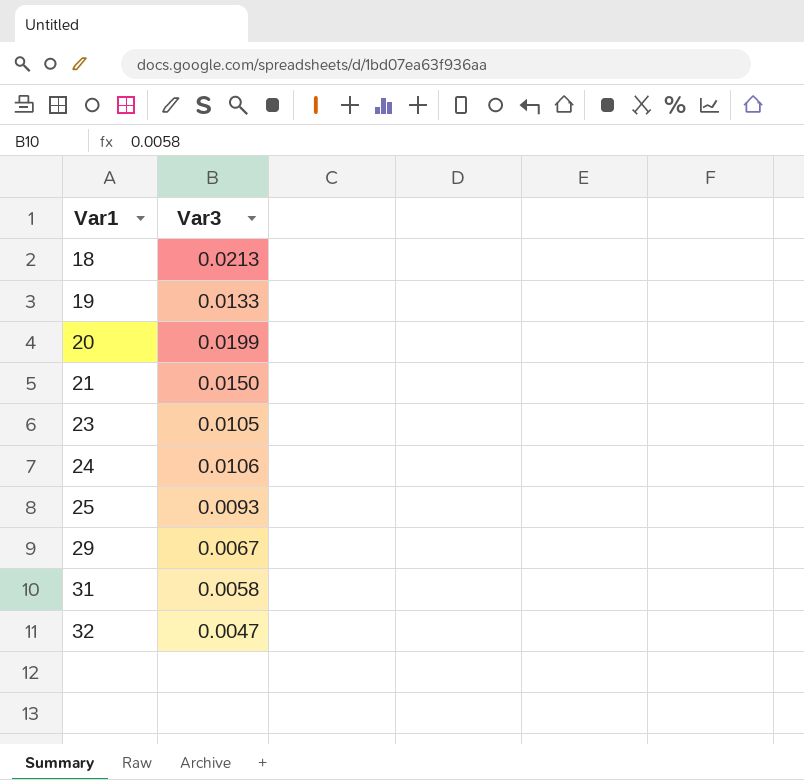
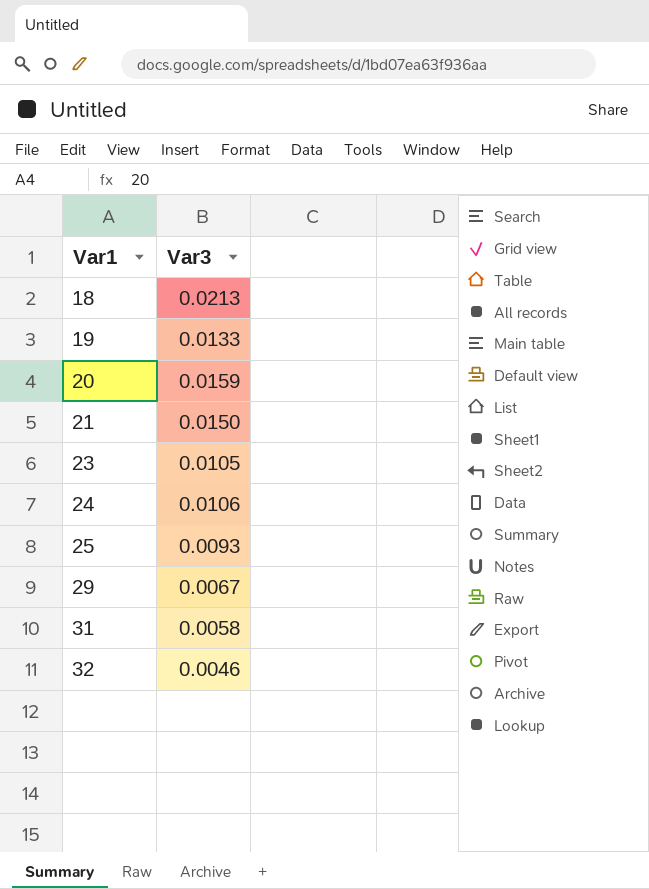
20 | Var3: 0.0199 -> 0.0159
32 | Var3: 0.0047 -> 0.0046

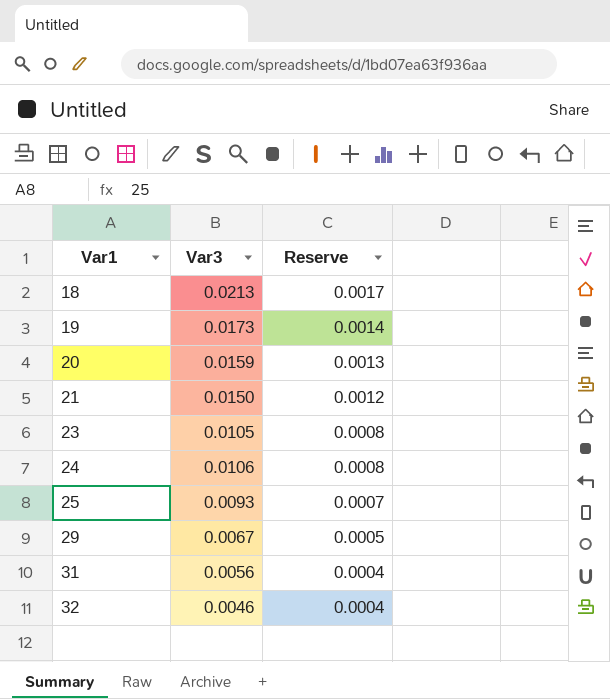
column Reserve | formula: none -> [Var3] * 0.08
19 | Var3: 0.0133 -> 0.0173
31 | Var3: 0.0058 -> 0.0056

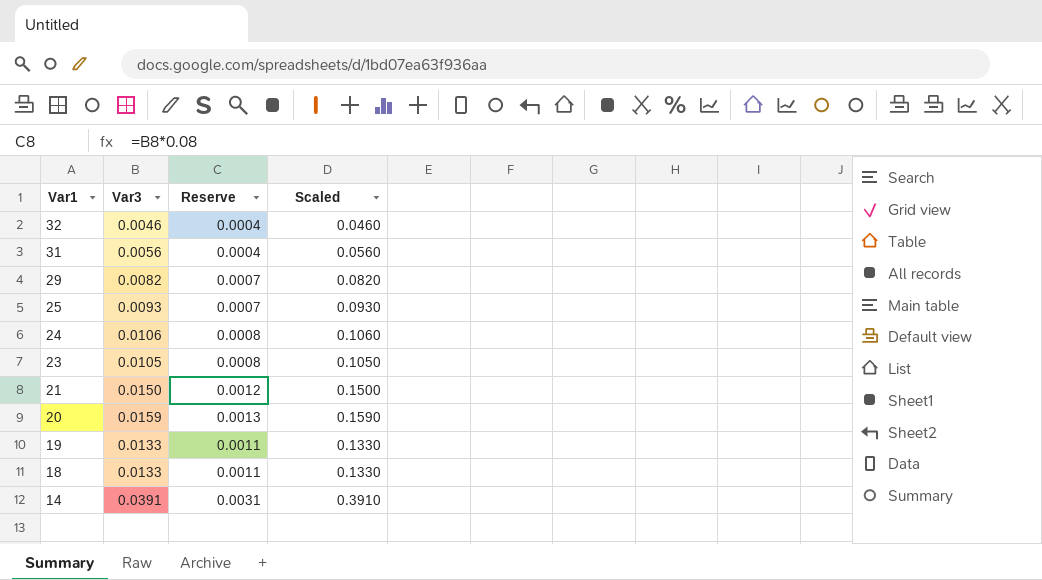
row order: Var1 ascending -> Var1 descending
column Scaled | formula: none -> [Var3] * 10
29 | Var3: 0.0067 -> 0.0082
29 | Reserve: 0.0005 -> 0.0007
19 | Var3: 0.0173 -> 0.0133
19 | Reserve: 0.0014 -> 0.0011
18 | Var3: 0.0213 -> 0.0133
18 | Reserve: 0.0017 -> 0.0011
row 14: none -> 0.0391 | 0.0031 | 0.3910

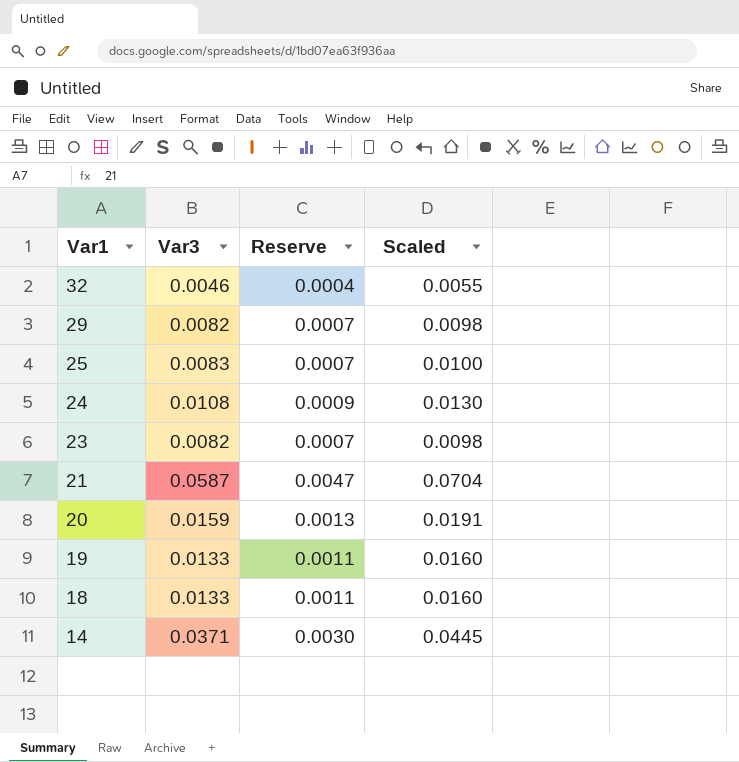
column Scaled | formula: [Var3] * 10 -> [Var3] * 1.2
row 31: 0.0056 | 0.0004 | 0.0560 -> none
25 | Var3: 0.0093 -> 0.0083
24 | Var3: 0.0106 -> 0.0108
24 | Reserve: 0.0008 -> 0.0009
23 | Var3: 0.0105 -> 0.0082
23 | Reserve: 0.0008 -> 0.0007
21 | Var3: 0.0150 -> 0.0587
21 | Reserve: 0.0012 -> 0.0047
14 | Var3: 0.0391 -> 0.0371
14 | Reserve: 0.0031 -> 0.0030

